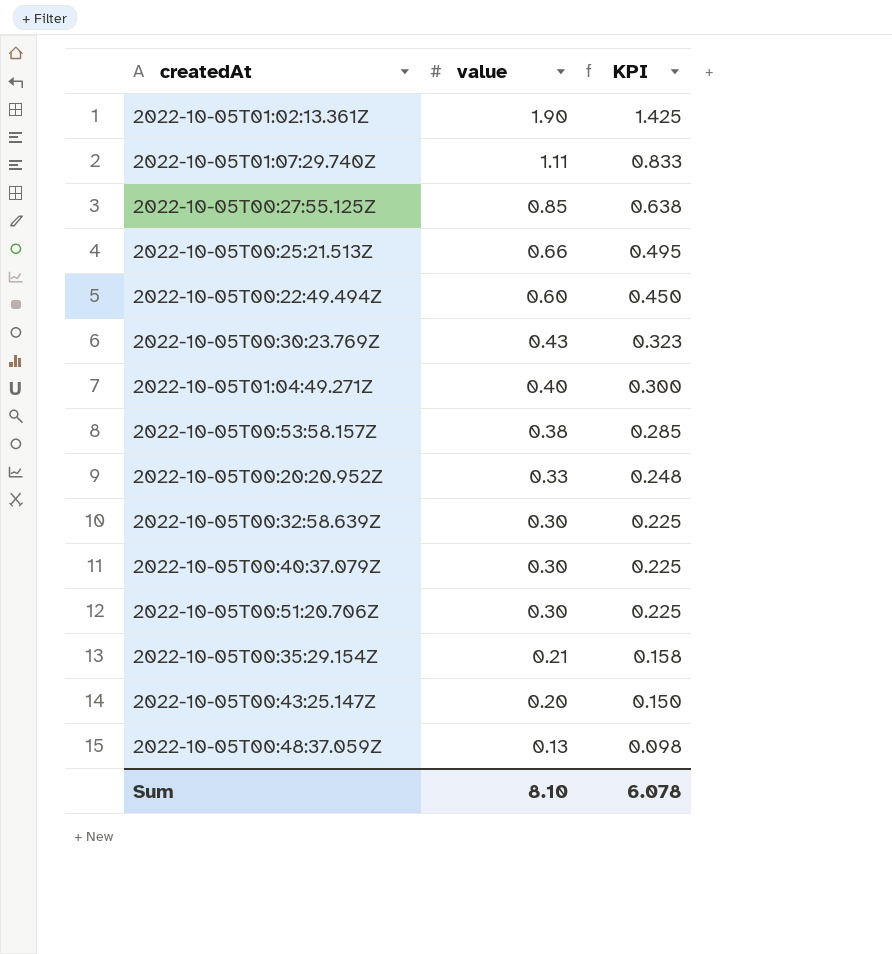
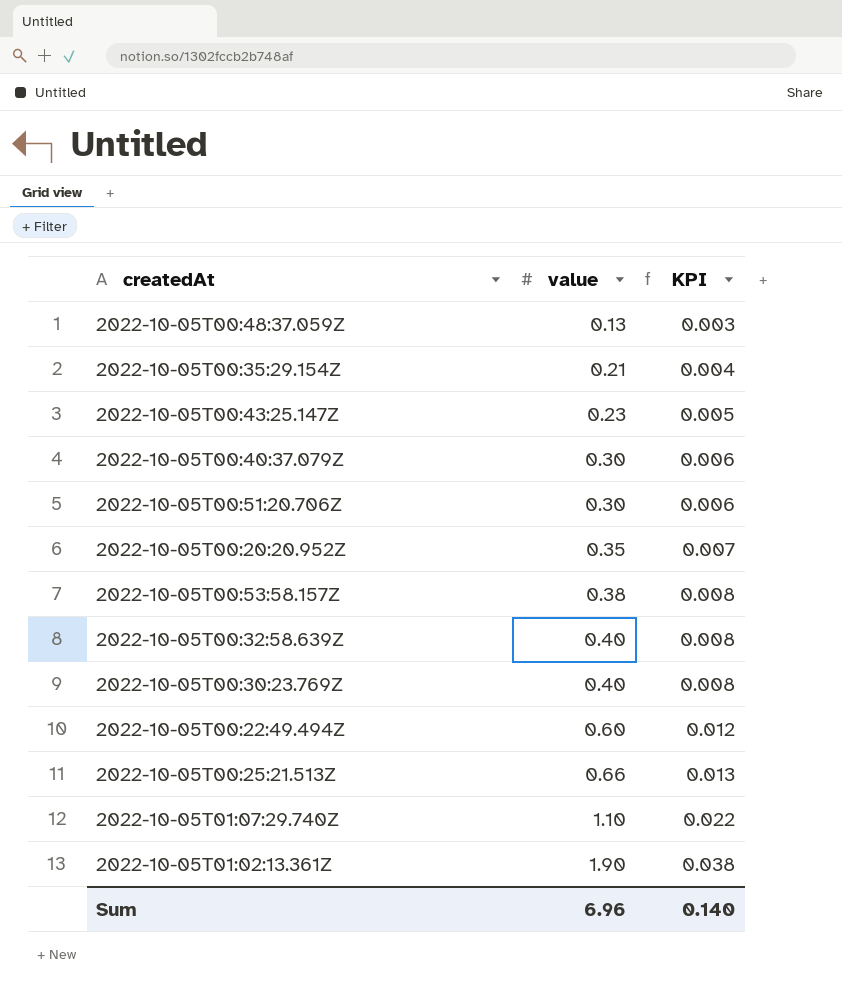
row order: value descending -> value ascending
column KPI | formula: [value] * 0.75 -> [value] * 0.02
row 2022-10-05T00:27:55.125Z: 0.85 | 0.638 -> none
row 2022-10-05T01:04:49.271Z: 0.40 | 0.300 -> none
2022-10-05T00:43:25.147Z | value: 0.20 -> 0.23
2022-10-05T00:20:20.952Z | value: 0.33 -> 0.35
2022-10-05T00:32:58.639Z | value: 0.30 -> 0.40
2022-10-05T00:30:23.769Z | value: 0.43 -> 0.40
2022-10-05T01:07:29.740Z | value: 1.11 -> 1.10
Sum | value: 8.10 -> 6.96
Sum | KPI: 6.078 -> 0.140

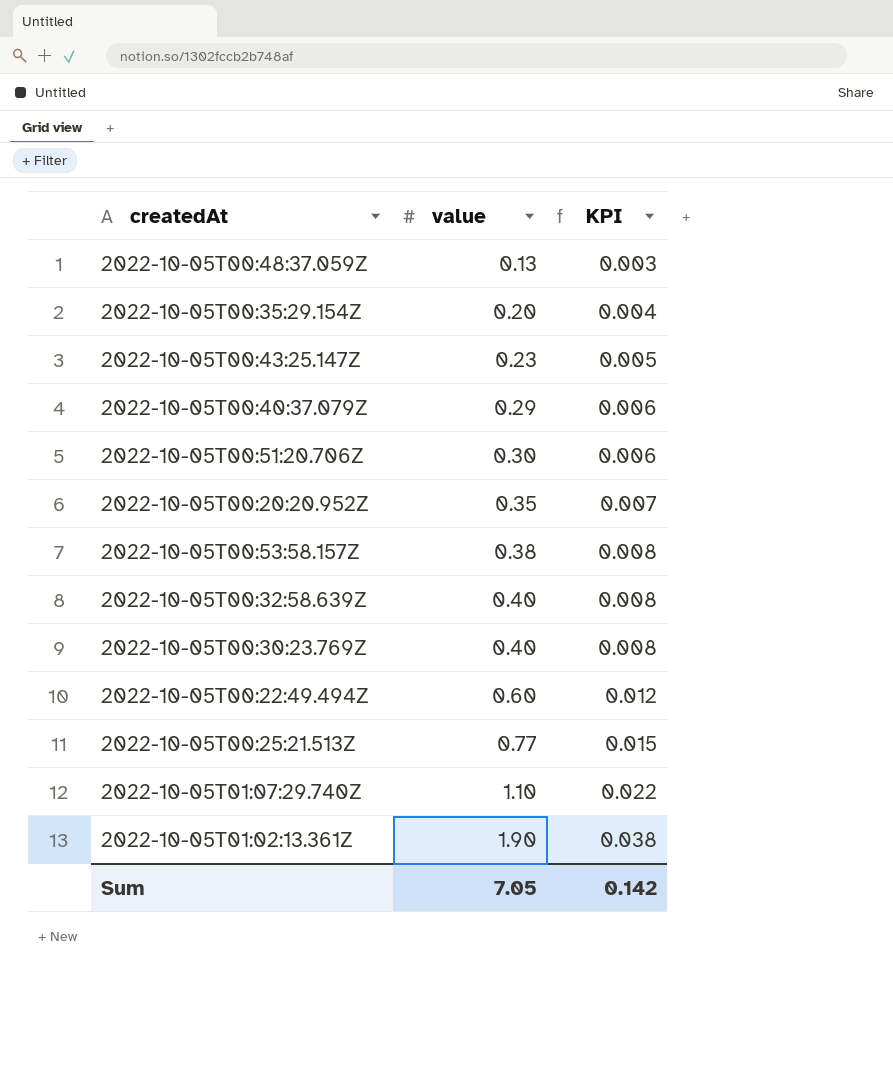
2022-10-05T00:35:29.154Z | value: 0.21 -> 0.20
2022-10-05T00:40:37.079Z | value: 0.30 -> 0.29
2022-10-05T00:25:21.513Z | value: 0.66 -> 0.77
2022-10-05T00:25:21.513Z | KPI: 0.013 -> 0.015
Sum | value: 6.96 -> 7.05
Sum | KPI: 0.140 -> 0.142

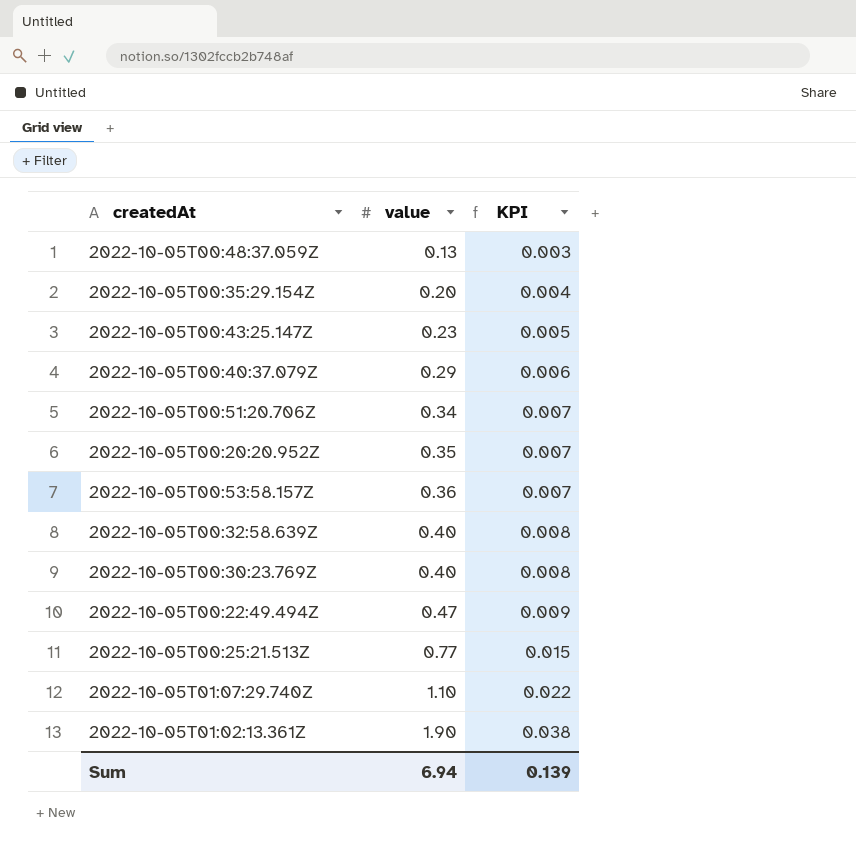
2022-10-05T00:51:20.706Z | value: 0.30 -> 0.34
2022-10-05T00:51:20.706Z | KPI: 0.006 -> 0.007
2022-10-05T00:53:58.157Z | value: 0.38 -> 0.36
2022-10-05T00:53:58.157Z | KPI: 0.008 -> 0.007
2022-10-05T00:22:49.494Z | value: 0.60 -> 0.47
2022-10-05T00:22:49.494Z | KPI: 0.012 -> 0.009
Sum | value: 7.05 -> 6.94
Sum | KPI: 0.142 -> 0.139

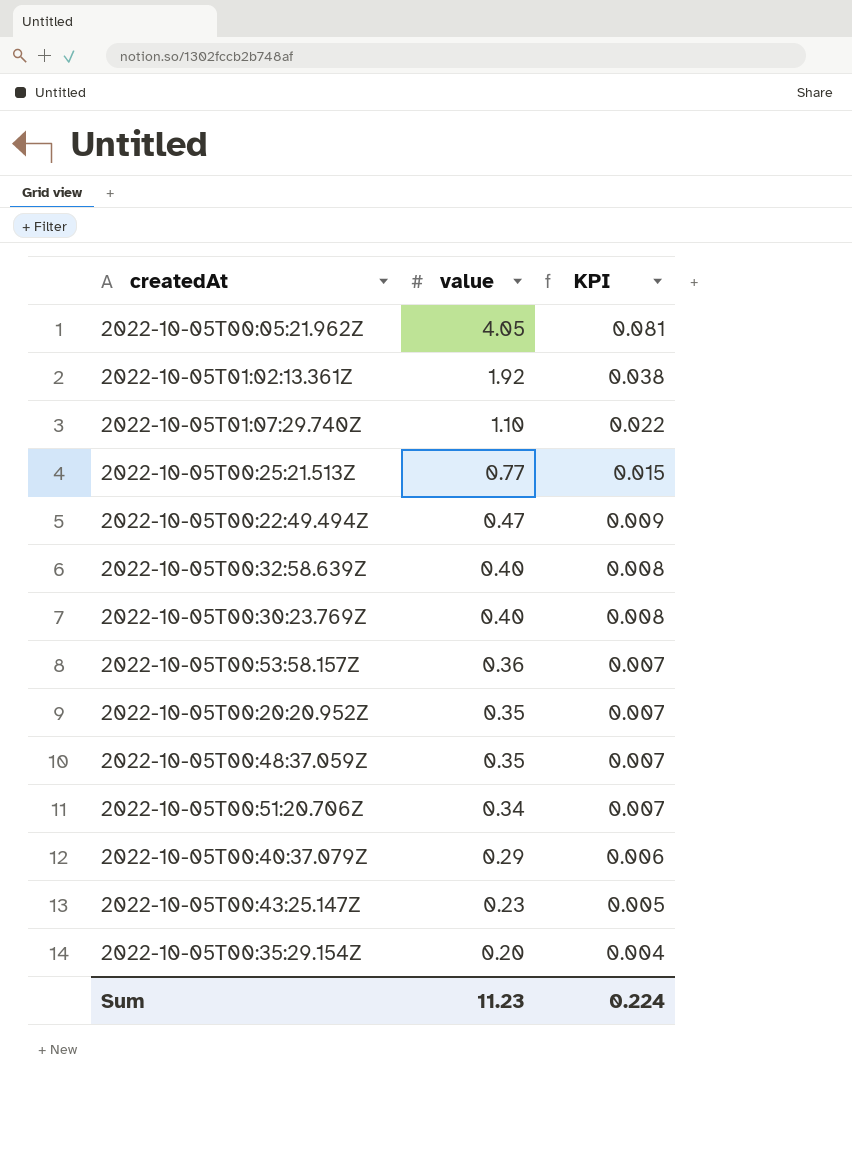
row order: value ascending -> value descending
row 2022-10-05T00:05:21.962Z: none -> 4.05 | 0.081
2022-10-05T01:02:13.361Z | value: 1.90 -> 1.92
2022-10-05T00:48:37.059Z | value: 0.13 -> 0.35
2022-10-05T00:48:37.059Z | KPI: 0.003 -> 0.007
Sum | value: 6.94 -> 11.23
Sum | KPI: 0.139 -> 0.224

